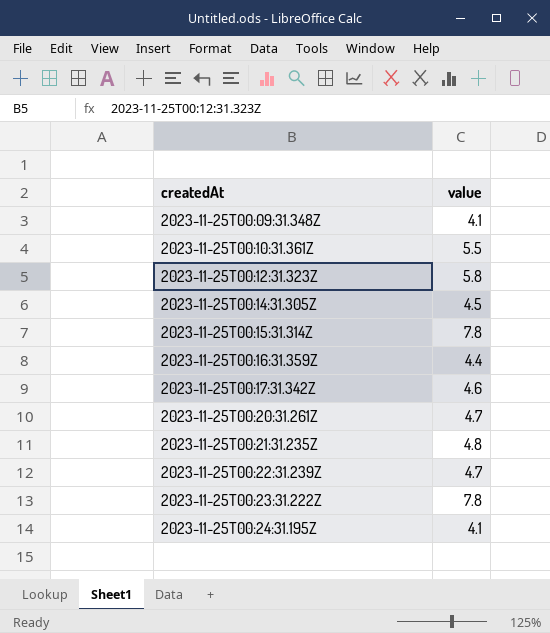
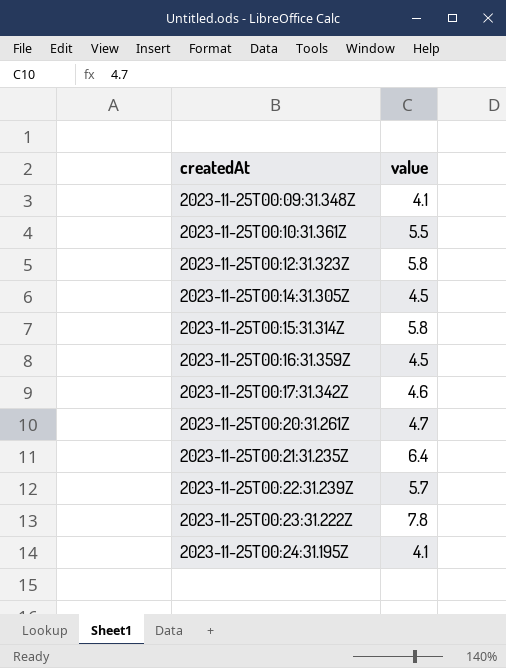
2023-11-25T00:15:31.314Z | value: 7.8 -> 5.8
2023-11-25T00:16:31.359Z | value: 4.4 -> 4.5
2023-11-25T00:21:31.235Z | value: 4.8 -> 6.4
2023-11-25T00:22:31.239Z | value: 4.7 -> 5.7

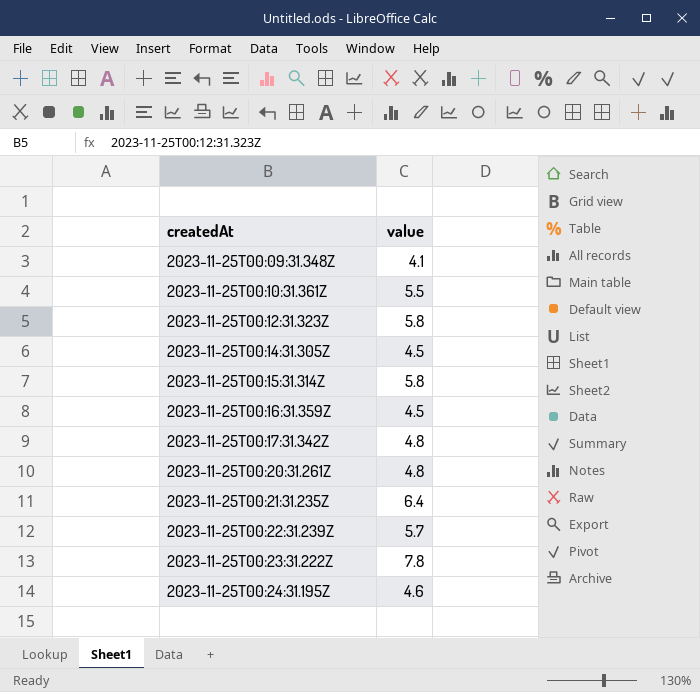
2023-11-25T00:17:31.342Z | value: 4.6 -> 4.8
2023-11-25T00:20:31.261Z | value: 4.7 -> 4.8
2023-11-25T00:24:31.195Z | value: 4.1 -> 4.6

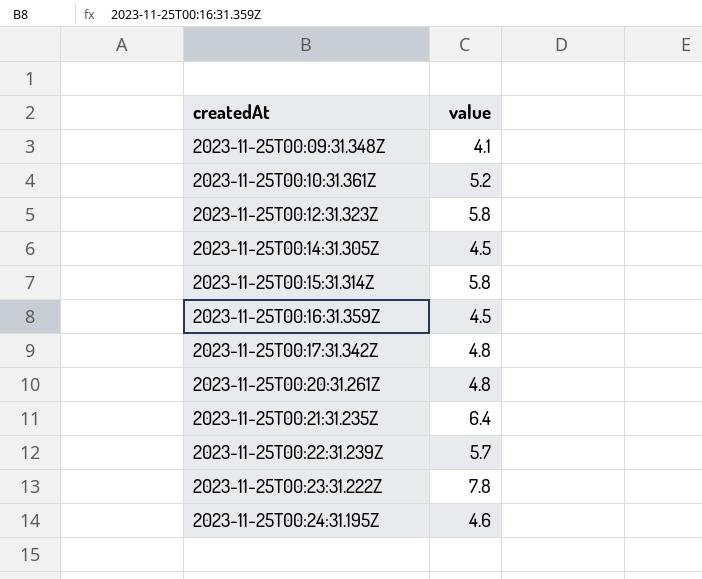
2023-11-25T00:10:31.361Z | value: 5.5 -> 5.2

